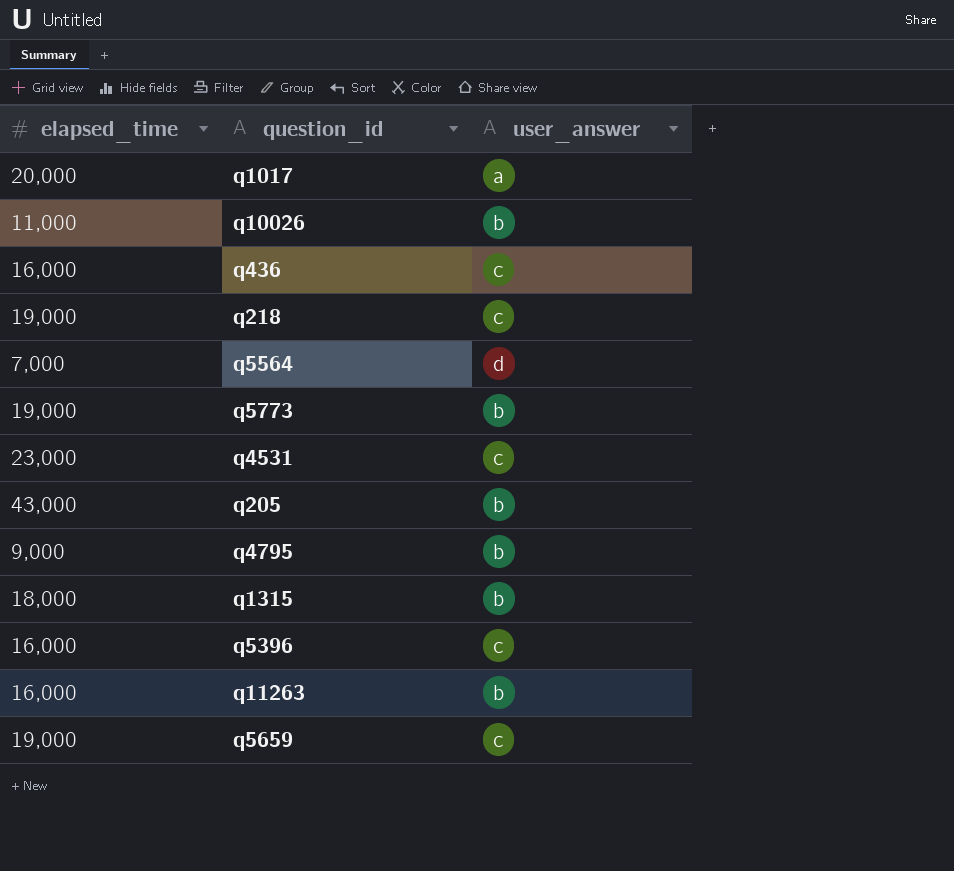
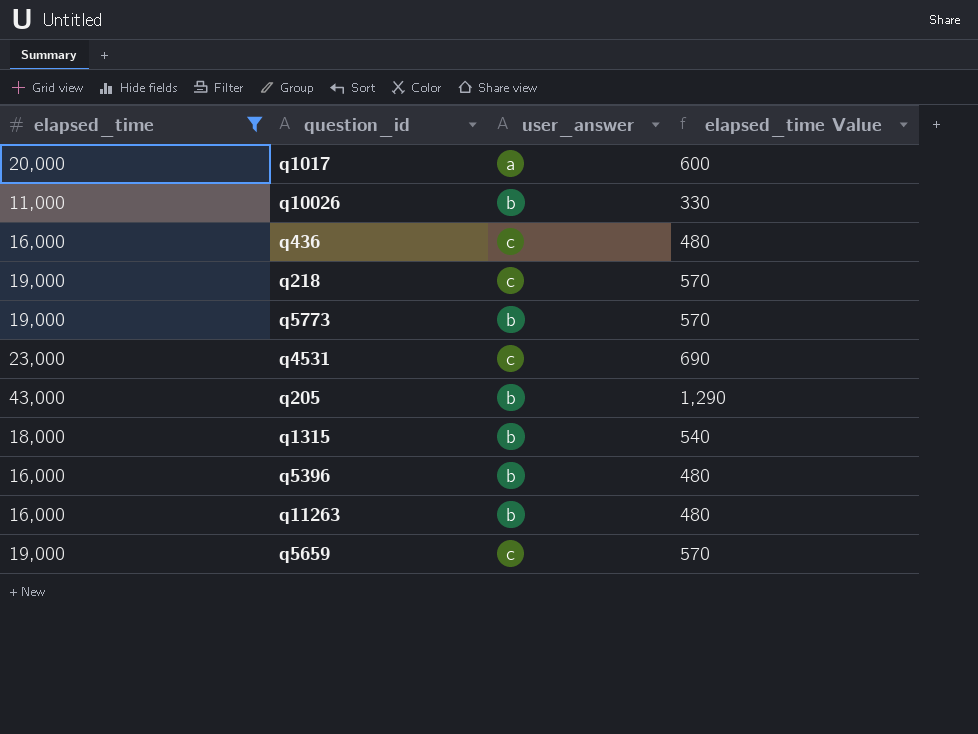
filter: none -> elapsed_time >= 11,000
column elapsed_time Value | formula: none -> [elapsed_time] * 0.03
q5396 | user_answer: c -> b

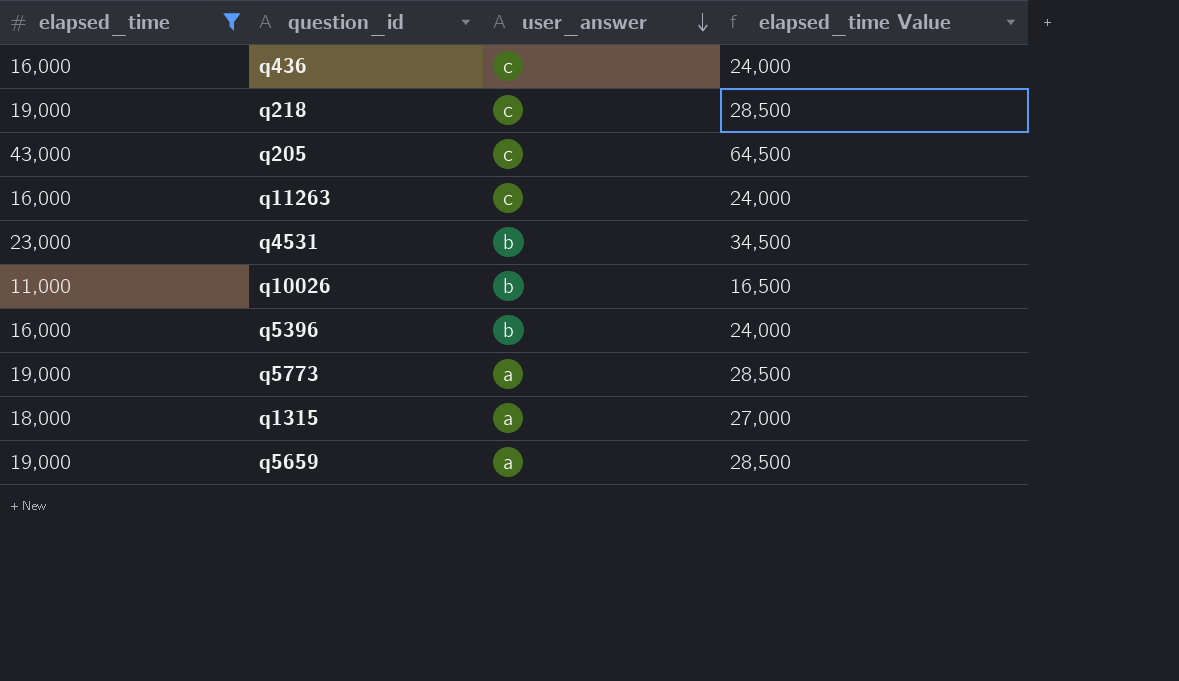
row order: none -> user_answer descending
column elapsed_time Value | formula: [elapsed_time] * 0.03 -> [elapsed_time] * 1.5
row q1017: 20,000 | a | 600 -> none
q205 | user_answer: b -> c
q11263 | user_answer: b -> c
q4531 | user_answer: c -> b
q5773 | user_answer: b -> a
q1315 | user_answer: b -> a
q5659 | user_answer: c -> a

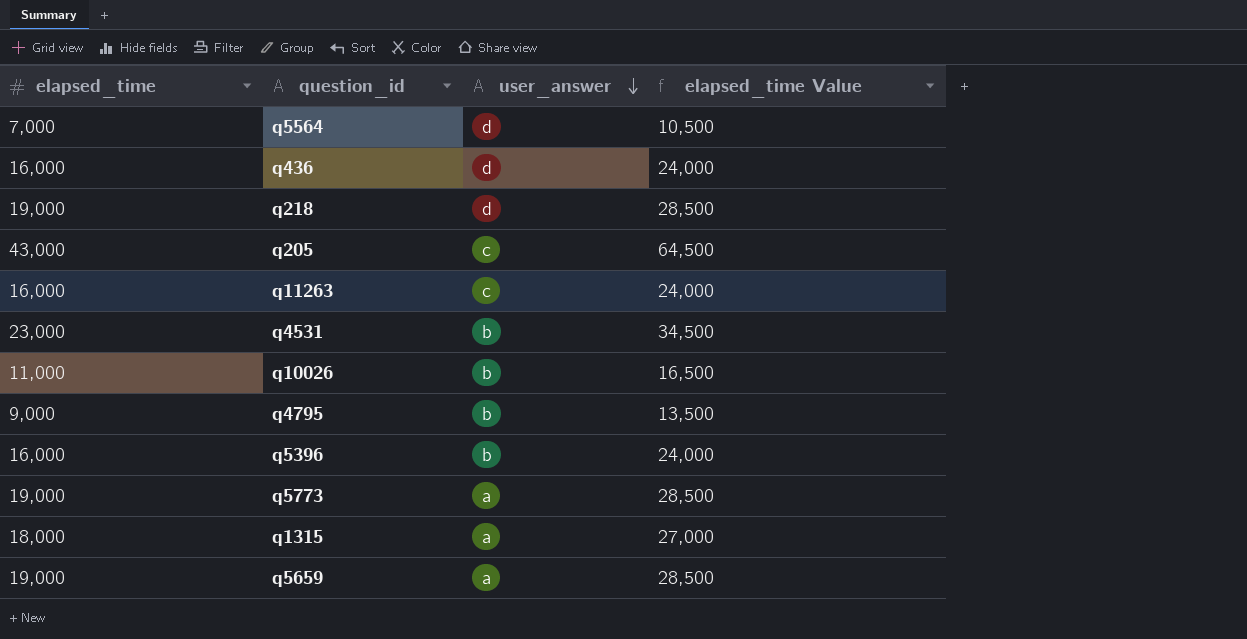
filter: elapsed_time >= 11,000 -> none
q436 | user_answer: c -> d
q218 | user_answer: c -> d

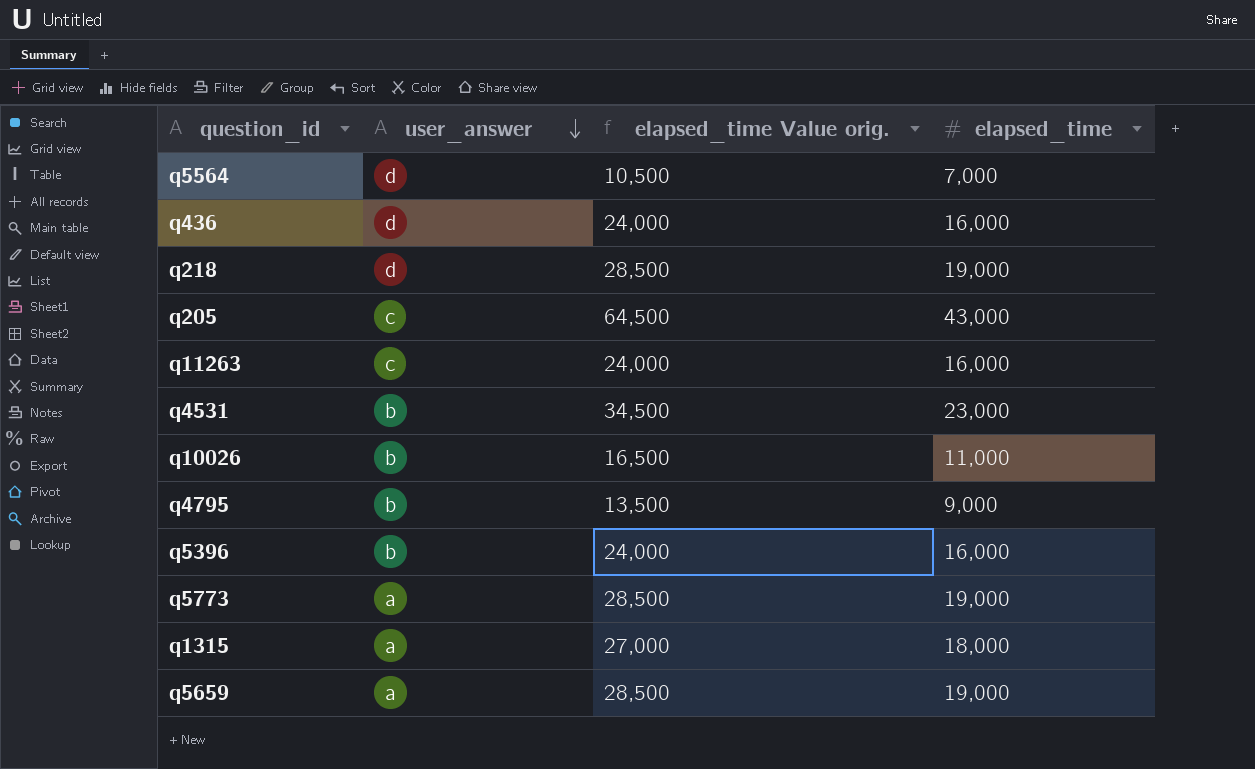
column name: elapsed_time Value -> elapsed_time Value orig.
column elapsed_time | position: 1 -> 4

